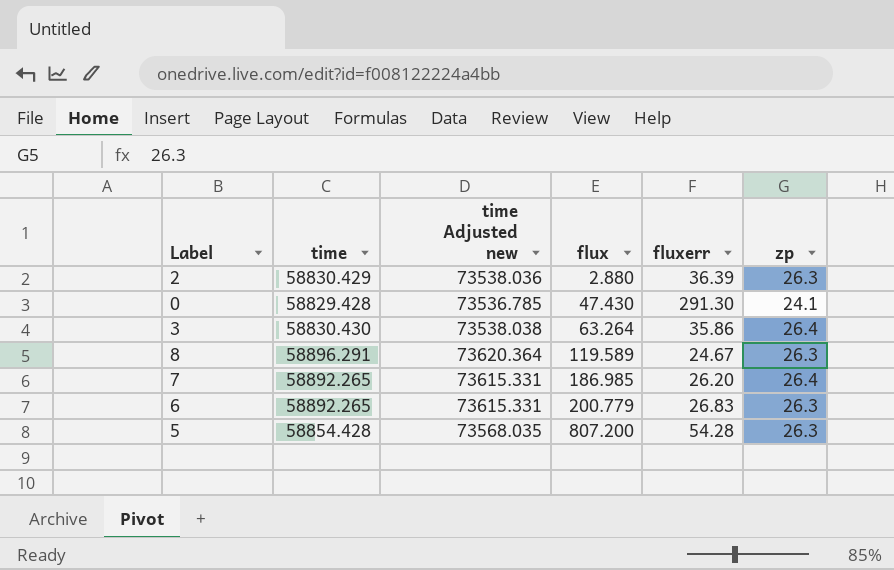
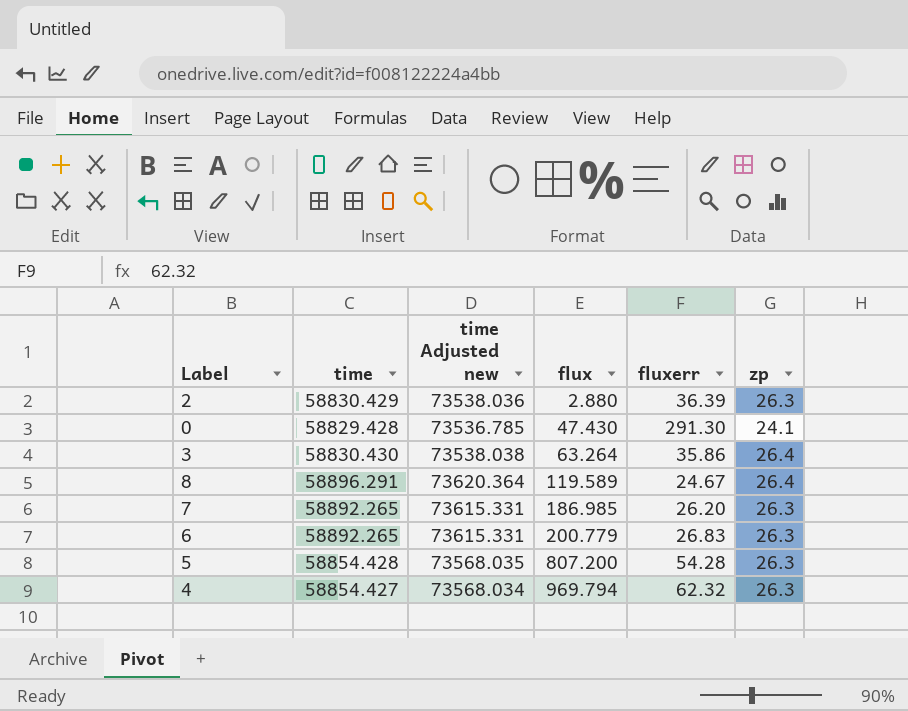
8 | zp: 26.3 -> 26.4
7 | zp: 26.4 -> 26.3
row 4: none -> 58854.427 | 73568.034 | 969.794 | 62.32 | 26.3

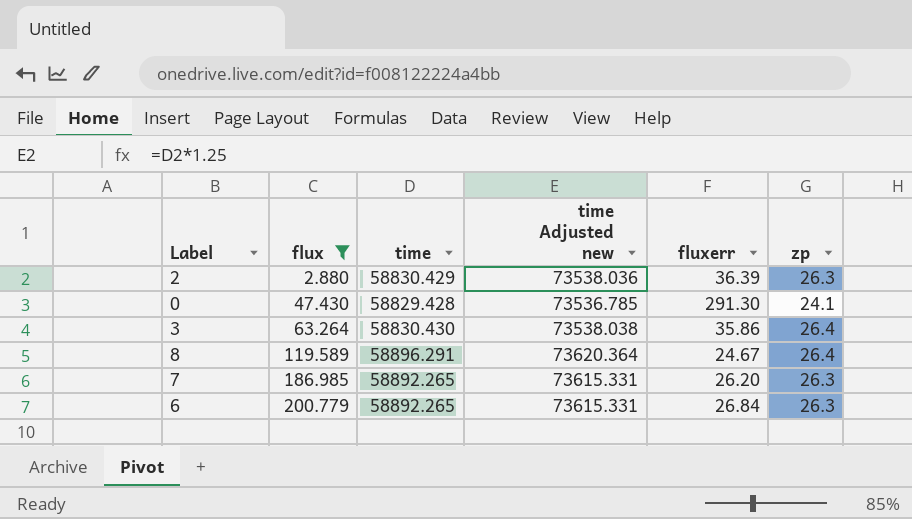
filter: none -> flux <= 200.779
column flux | position: 4 -> 2
6 | fluxerr: 26.83 -> 26.84

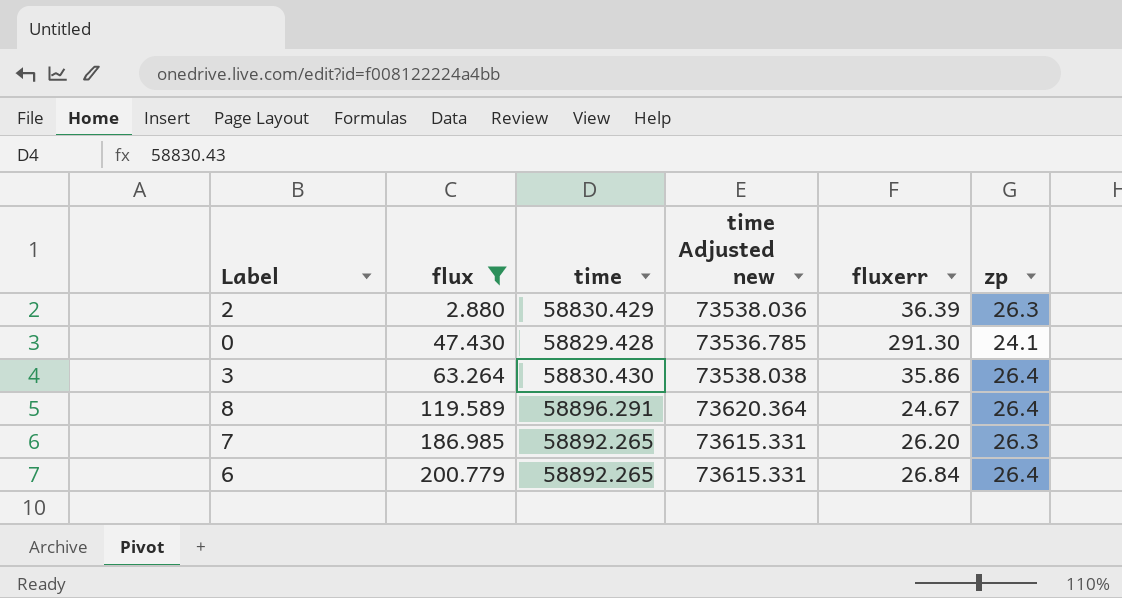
6 | zp: 26.3 -> 26.4

